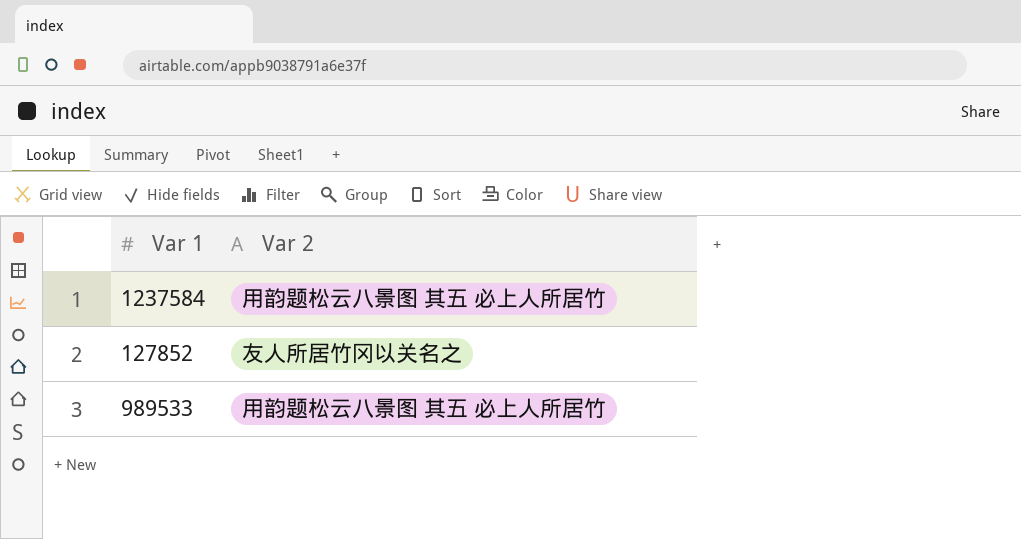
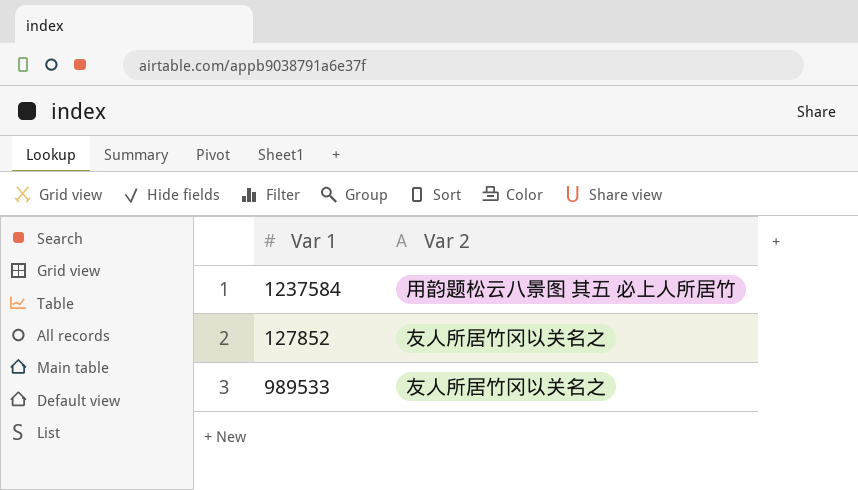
989533 | Var 2: 用韵题松云八景图 其五 必上人所居竹 -> 友人所居竹冈以关名之

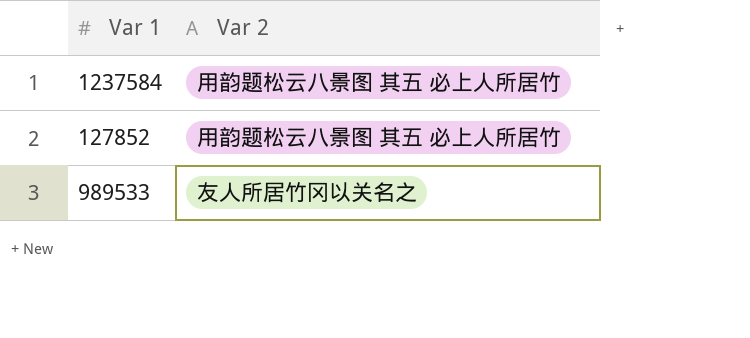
127852 | Var 2: 友人所居竹冈以关名之 -> 用韵题松云八景图 其五 必上人所居竹

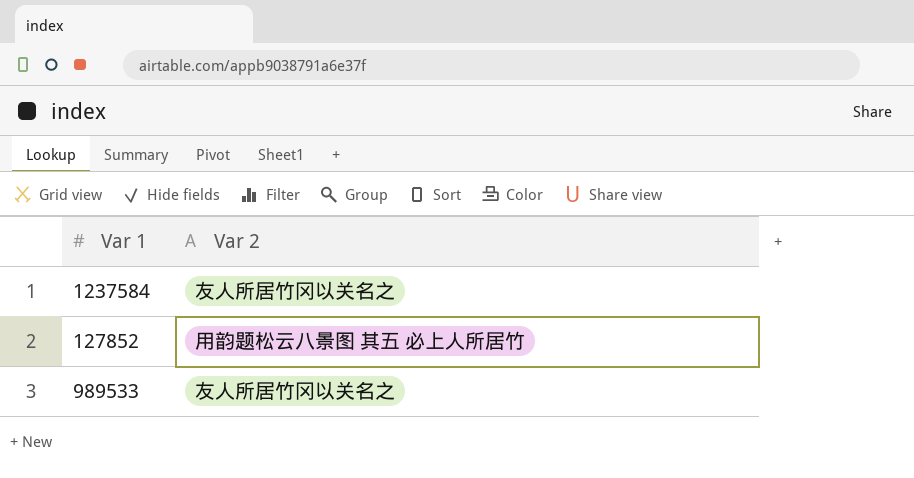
1237584 | Var 2: 用韵题松云八景图 其五 必上人所居竹 -> 友人所居竹冈以关名之

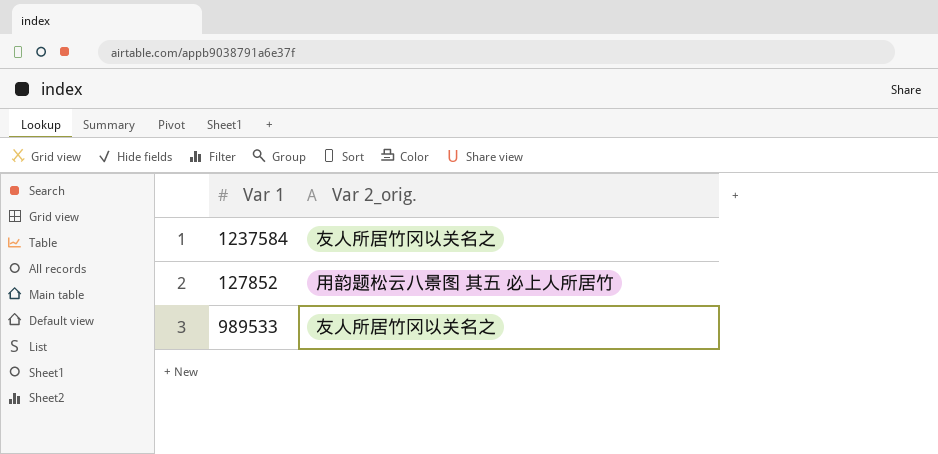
column name: Var 2 -> Var 2_orig.

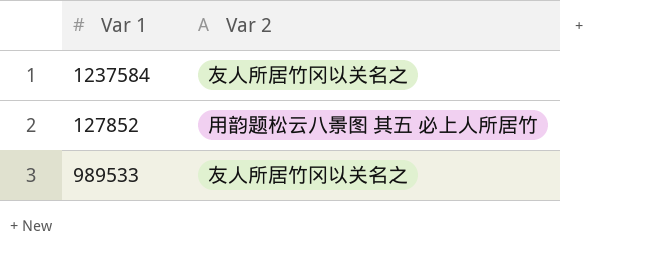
column name: Var 2_orig. -> Var 2

